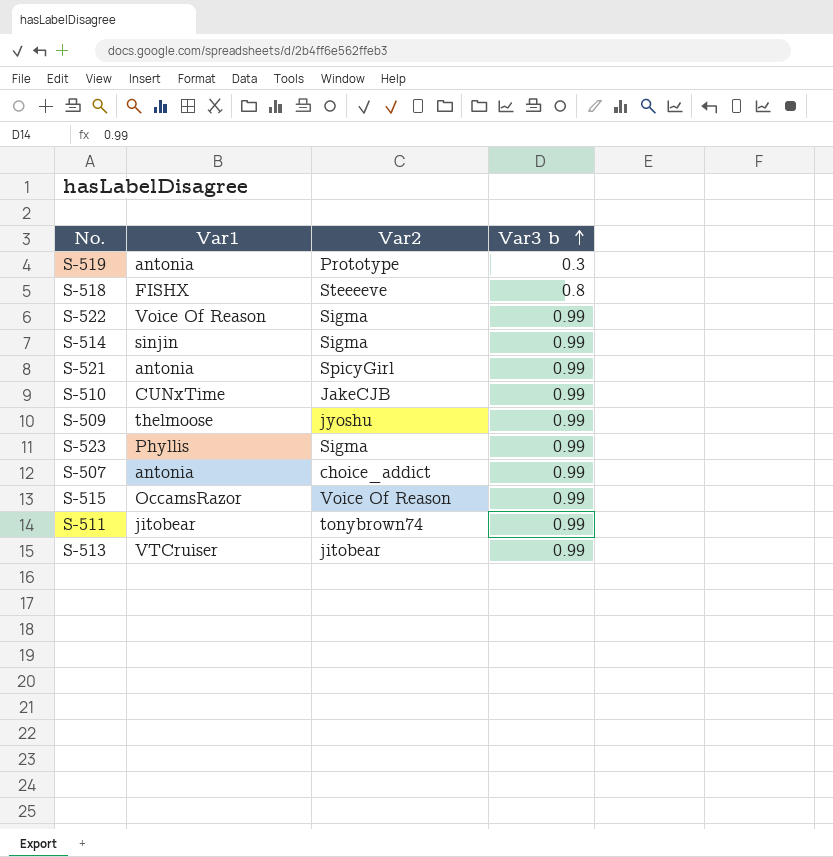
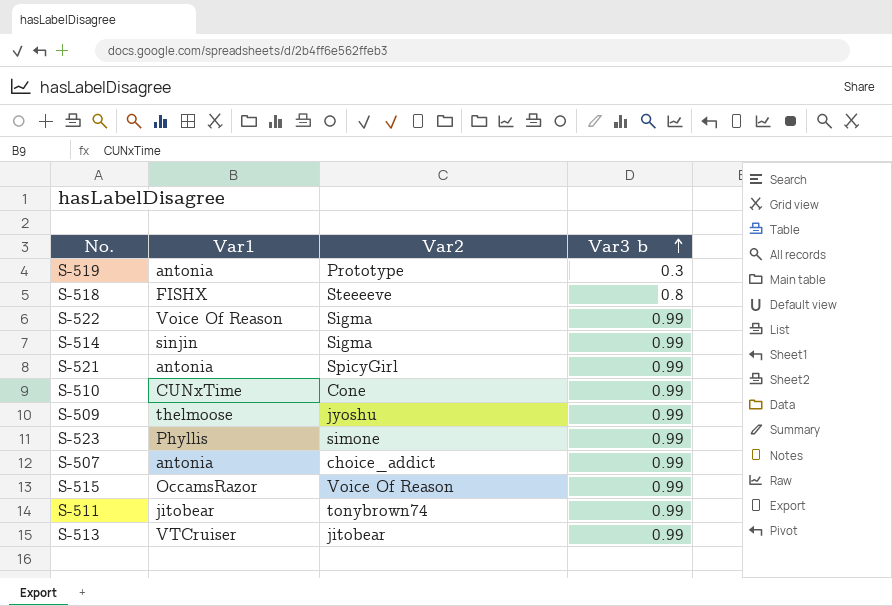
S-510 | Var2: JakeCJB -> Cone
S-523 | Var2: Sigma -> simone

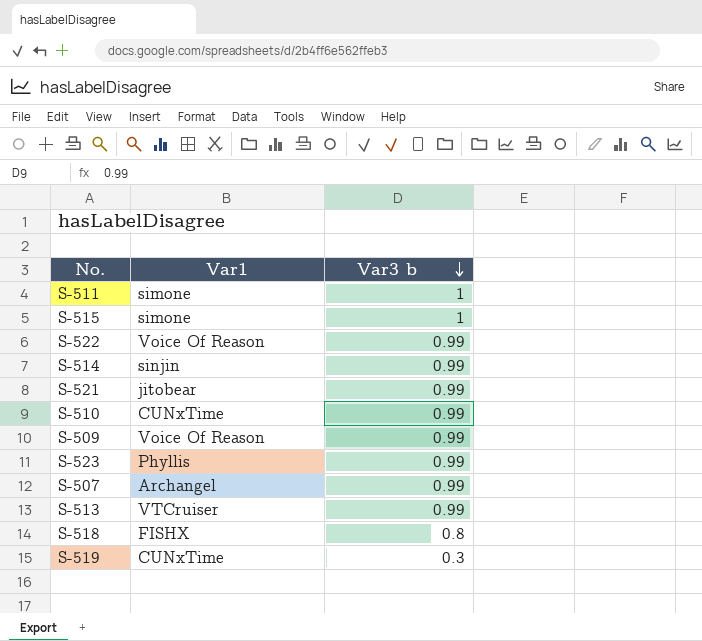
row order: Var3 b ascending -> Var3 b descending
column Var2 | position: 3 -> none
S-511 | Var1: jitobear -> simone
S-511 | Var3 b: 0.99 -> 1
S-515 | Var1: OccamsRazor -> simone
S-515 | Var3 b: 0.99 -> 1
S-521 | Var1: antonia -> jitobear
S-509 | Var1: thelmoose -> Voice Of Reason
S-507 | Var1: antonia -> Archangel
S-519 | Var1: antonia -> CUNxTime

